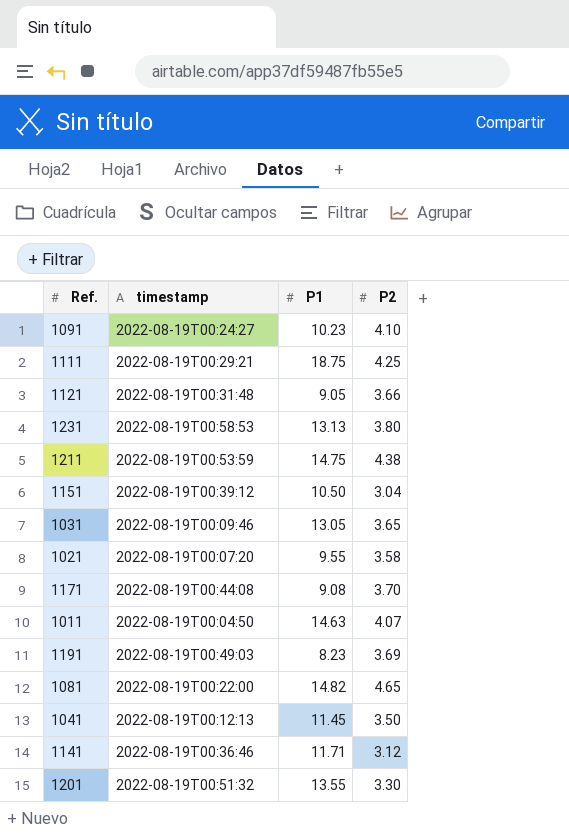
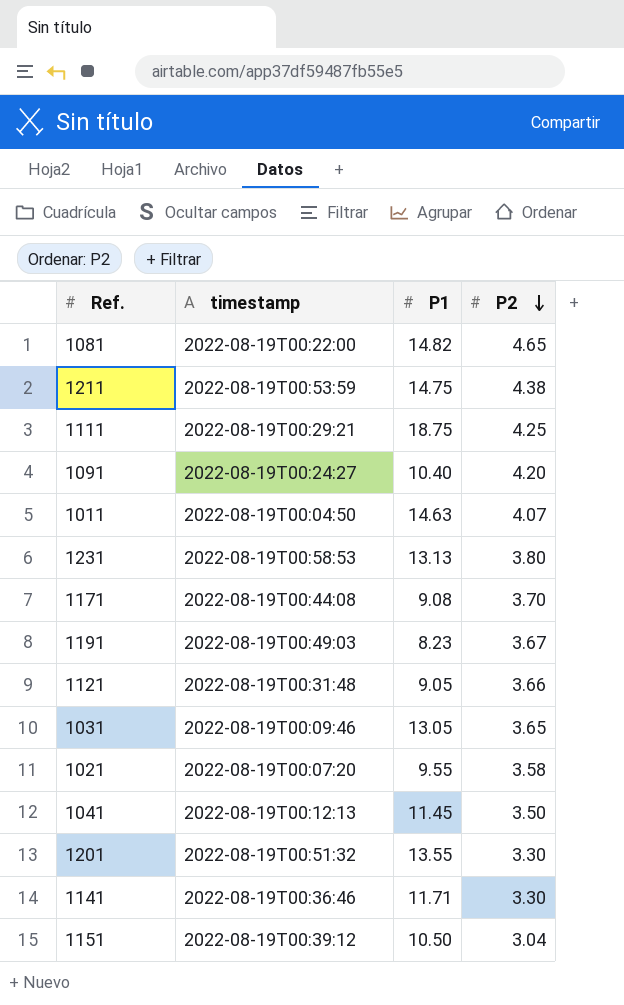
row order: none -> P2 descending
1091 | P1: 10.23 -> 10.40
1091 | P2: 4.10 -> 4.20
1191 | P2: 3.69 -> 3.67
1141 | P2: 3.12 -> 3.30

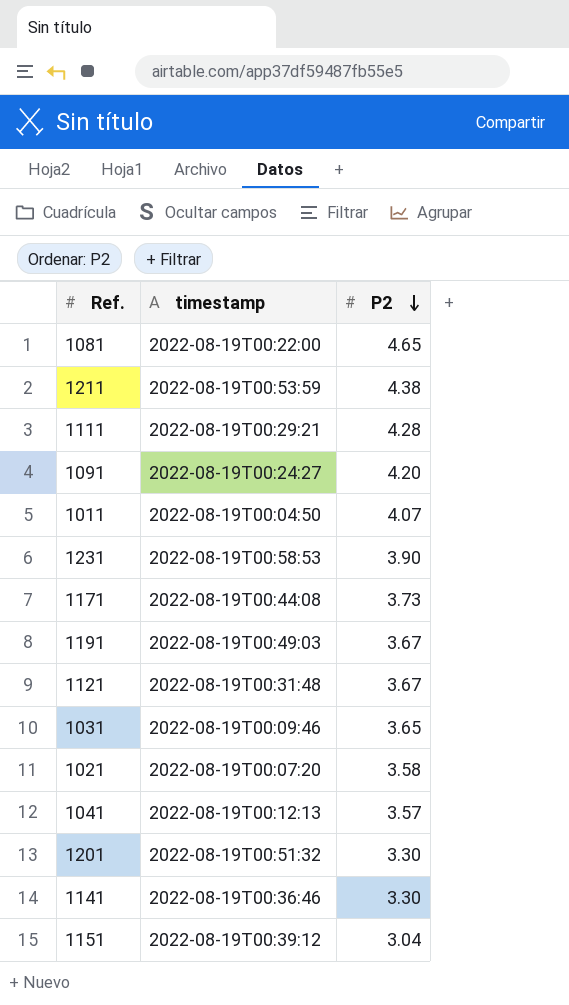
column P1 | position: 3 -> none
1111 | P2: 4.25 -> 4.28
1231 | P2: 3.80 -> 3.90
1171 | P2: 3.70 -> 3.73
1121 | P2: 3.66 -> 3.67
1041 | P2: 3.50 -> 3.57

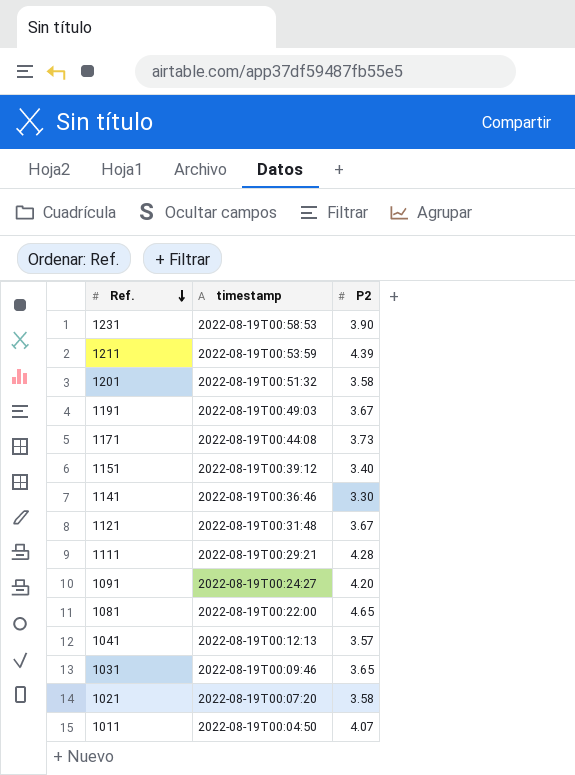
row order: P2 descending -> Ref. descending
1211 | P2: 4.38 -> 4.39
1201 | P2: 3.30 -> 3.58
1151 | P2: 3.04 -> 3.40

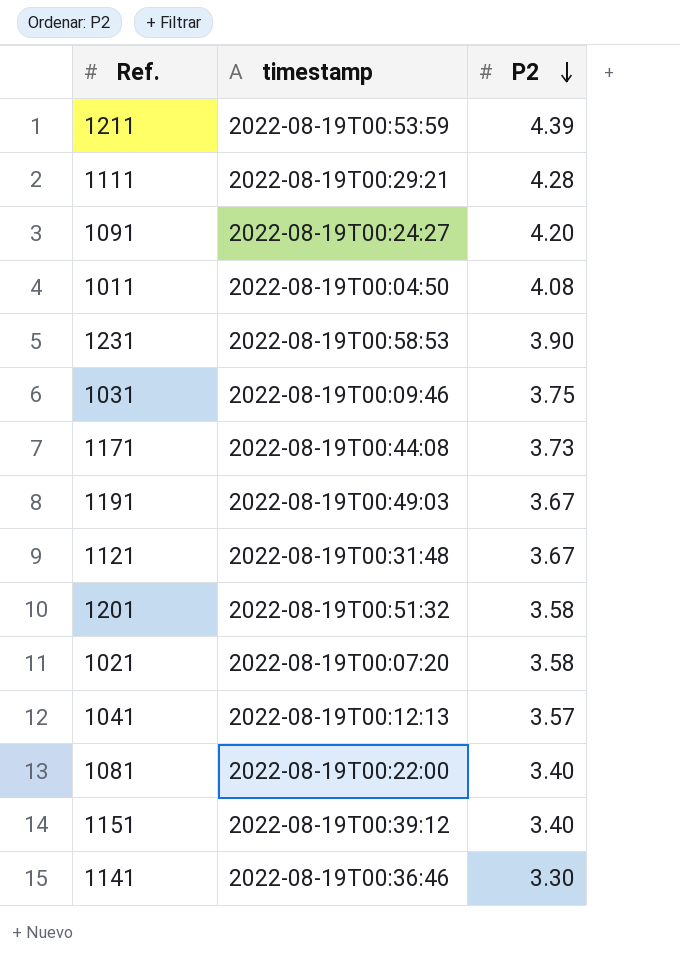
row order: Ref. descending -> P2 descending
1011 | P2: 4.07 -> 4.08
1031 | P2: 3.65 -> 3.75
1081 | P2: 4.65 -> 3.40

